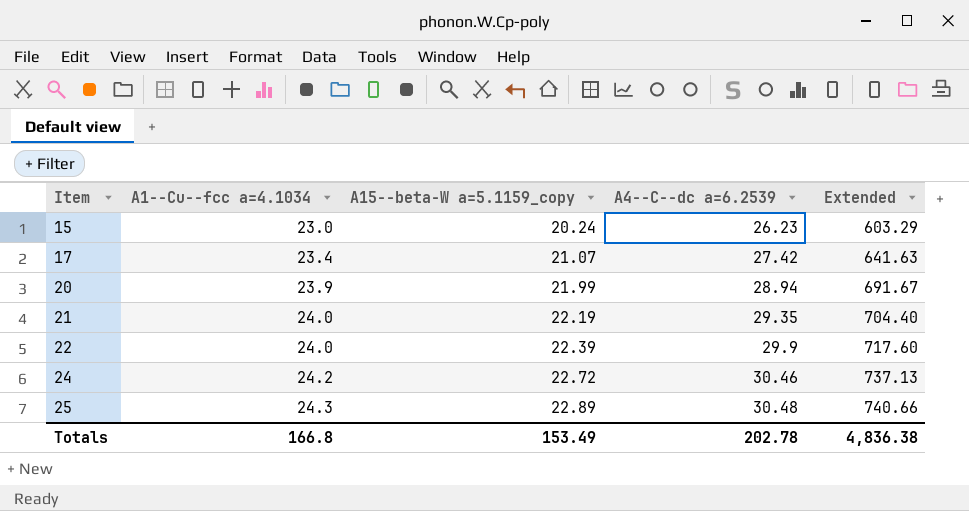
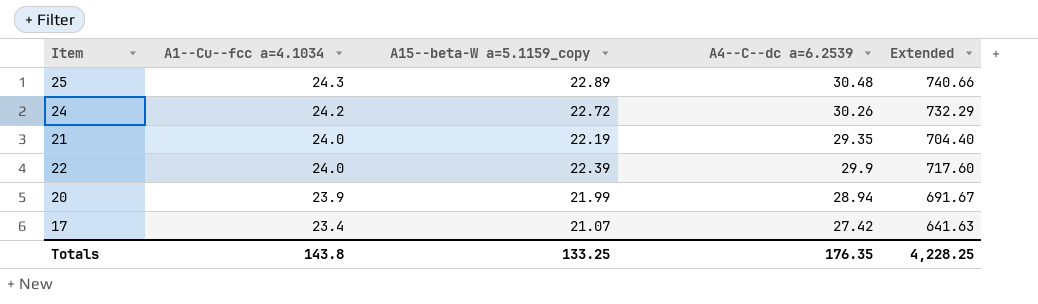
row order: Item ascending -> A1--Cu--fcc a=4.1034 descending
row 15: 23.0 | 20.24 | 26.23 | 603.29 -> none
24 | A4--C--dc a=6.2539: 30.46 -> 30.26
24 | Extended: 737.13 -> 732.29
Totals | A1--Cu--fcc a=4.1034: 166.8 -> 143.8
Totals | A15--beta-W a=5.1159_copy: 153.49 -> 133.25
Totals | A4--C--dc a=6.2539: 202.78 -> 176.35
Totals | Extended: 4,836.38 -> 4,228.25

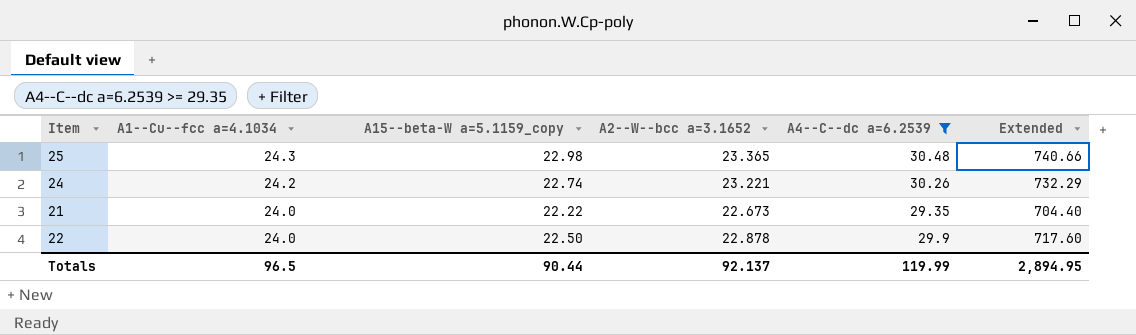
filter: none -> A4--C--dc a=6.2539 >= 29.35
column A2--W--bcc a=3.1652 | position: none -> 4
25 | A15--beta-W a=5.1159_copy: 22.89 -> 22.98
24 | A15--beta-W a=5.1159_copy: 22.72 -> 22.74
21 | A15--beta-W a=5.1159_copy: 22.19 -> 22.22
22 | A15--beta-W a=5.1159_copy: 22.39 -> 22.50
Totals | A1--Cu--fcc a=4.1034: 143.8 -> 96.5
Totals | A15--beta-W a=5.1159_copy: 133.25 -> 90.44
Totals | A4--C--dc a=6.2539: 176.35 -> 119.99
Totals | Extended: 4,228.25 -> 2,894.95

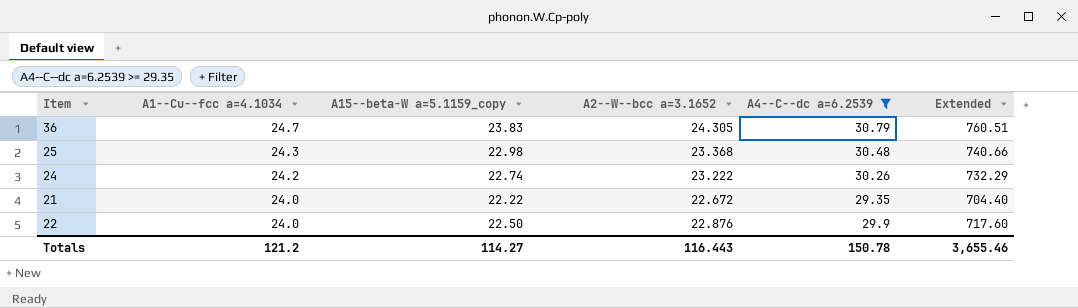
row 36: none -> 24.7 | 23.83 | 24.305 | 30.79 | 760.51
25 | A2--W--bcc a=3.1652: 23.365 -> 23.368
24 | A2--W--bcc a=3.1652: 23.221 -> 23.222
21 | A2--W--bcc a=3.1652: 22.673 -> 22.672
22 | A2--W--bcc a=3.1652: 22.878 -> 22.876
Totals | A1--Cu--fcc a=4.1034: 96.5 -> 121.2
Totals | A15--beta-W a=5.1159_copy: 90.44 -> 114.27
Totals | A2--W--bcc a=3.1652: 92.137 -> 116.443
Totals | A4--C--dc a=6.2539: 119.99 -> 150.78
Totals | Extended: 2,894.95 -> 3,655.46

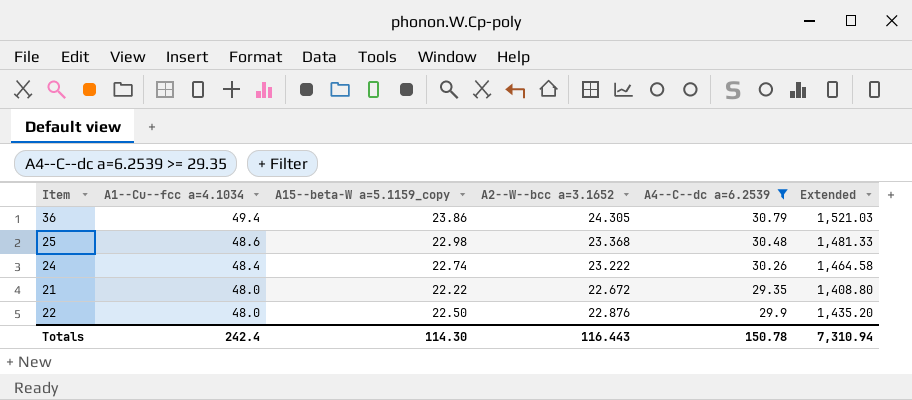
36 | A1--Cu--fcc a=4.1034: 24.7 -> 49.4
36 | A15--beta-W a=5.1159_copy: 23.83 -> 23.86
36 | Extended: 760.51 -> 1,521.03
25 | A1--Cu--fcc a=4.1034: 24.3 -> 48.6
25 | Extended: 740.66 -> 1,481.33
24 | A1--Cu--fcc a=4.1034: 24.2 -> 48.4
24 | Extended: 732.29 -> 1,464.58
21 | A1--Cu--fcc a=4.1034: 24.0 -> 48.0
21 | Extended: 704.40 -> 1,408.80
22 | A1--Cu--fcc a=4.1034: 24.0 -> 48.0
22 | Extended: 717.60 -> 1,435.20
Totals | A1--Cu--fcc a=4.1034: 121.2 -> 242.4
Totals | A15--beta-W a=5.1159_copy: 114.27 -> 114.30
Totals | Extended: 3,655.46 -> 7,310.94

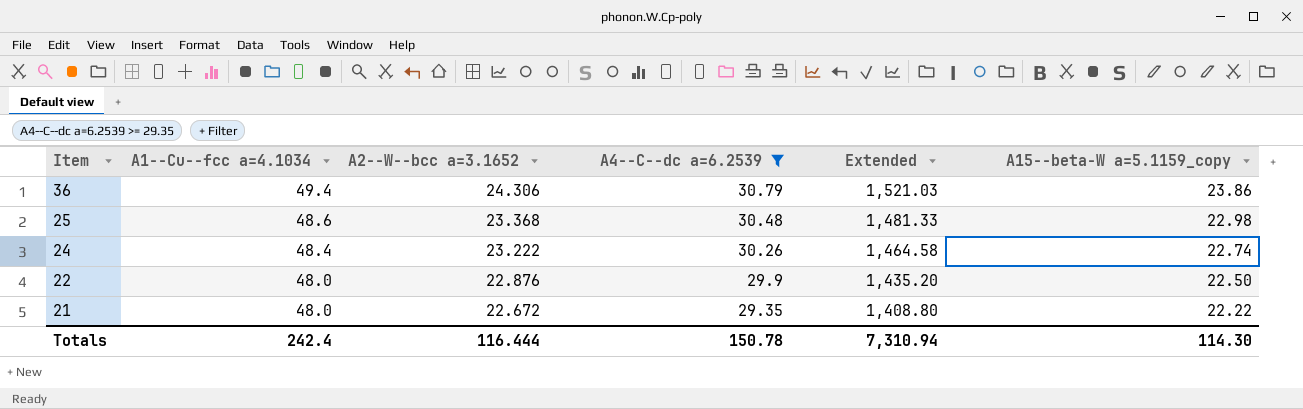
row order: A1--Cu--fcc a=4.1034 descending -> Item descending
column A15--beta-W a=5.1159_copy | position: 3 -> 6
36 | A2--W--bcc a=3.1652: 24.305 -> 24.306
Totals | A2--W--bcc a=3.1652: 116.443 -> 116.444

